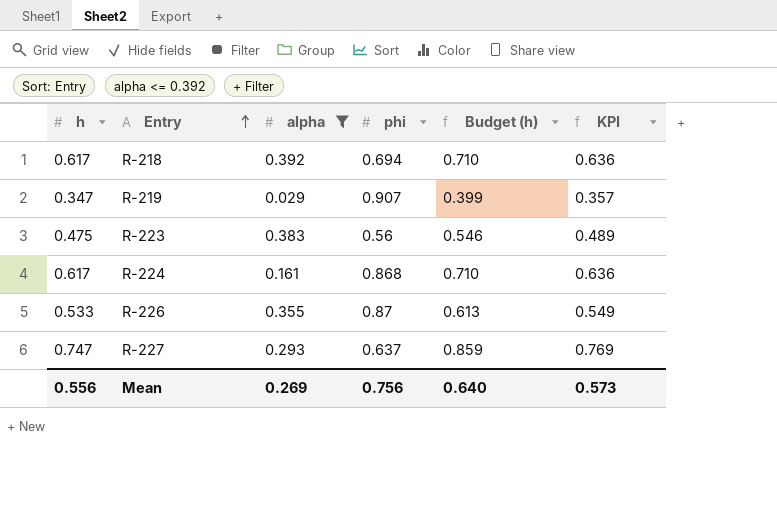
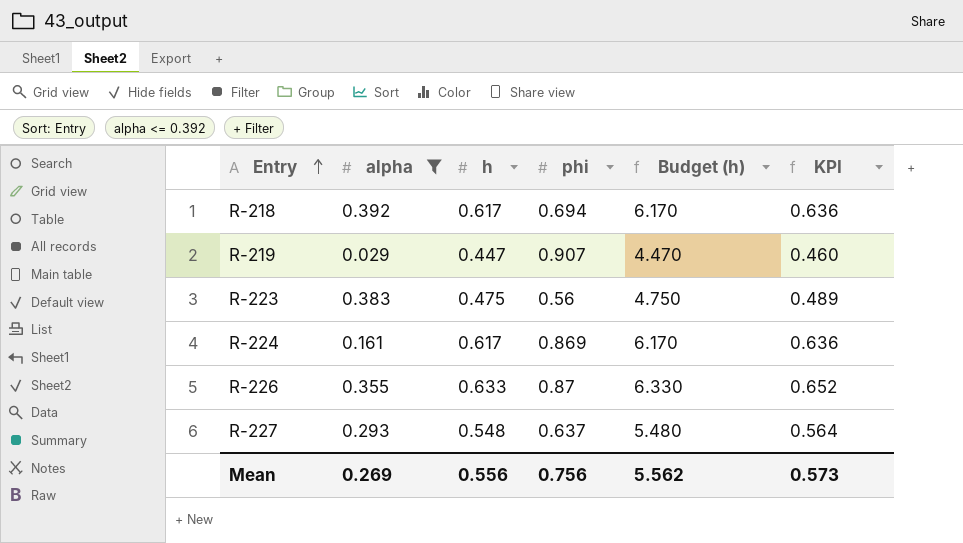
column h | position: 1 -> 3
column Budget (h) | formula: [h] * 1.15 -> [h] * 10
R-219 | h: 0.347 -> 0.447
R-219 | KPI: 0.357 -> 0.460
R-224 | phi: 0.868 -> 0.869
R-226 | h: 0.533 -> 0.633
R-226 | KPI: 0.549 -> 0.652
R-227 | h: 0.747 -> 0.548
R-227 | KPI: 0.769 -> 0.564
Mean | Budget (h): 0.640 -> 5.562

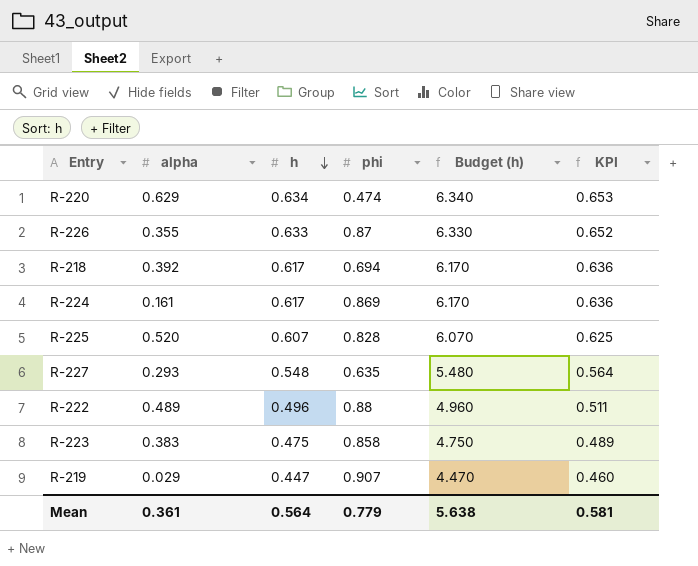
filter: alpha <= 0.392 -> none
row order: Entry ascending -> h descending
R-227 | phi: 0.637 -> 0.635
R-223 | phi: 0.56 -> 0.858
Mean | alpha: 0.269 -> 0.361
Mean | h: 0.556 -> 0.564
Mean | phi: 0.756 -> 0.779
Mean | Budget (h): 5.562 -> 5.638
Mean | KPI: 0.573 -> 0.581

